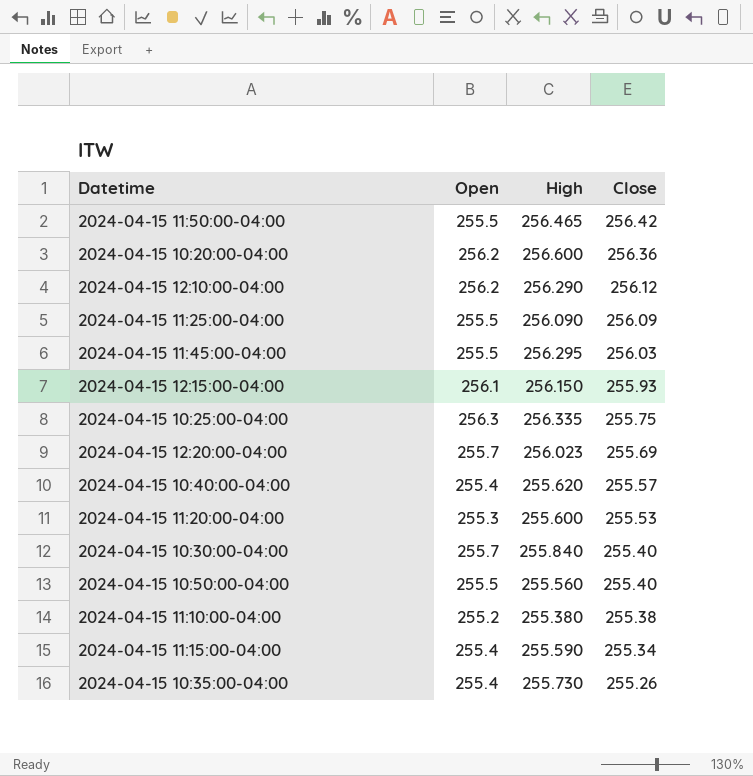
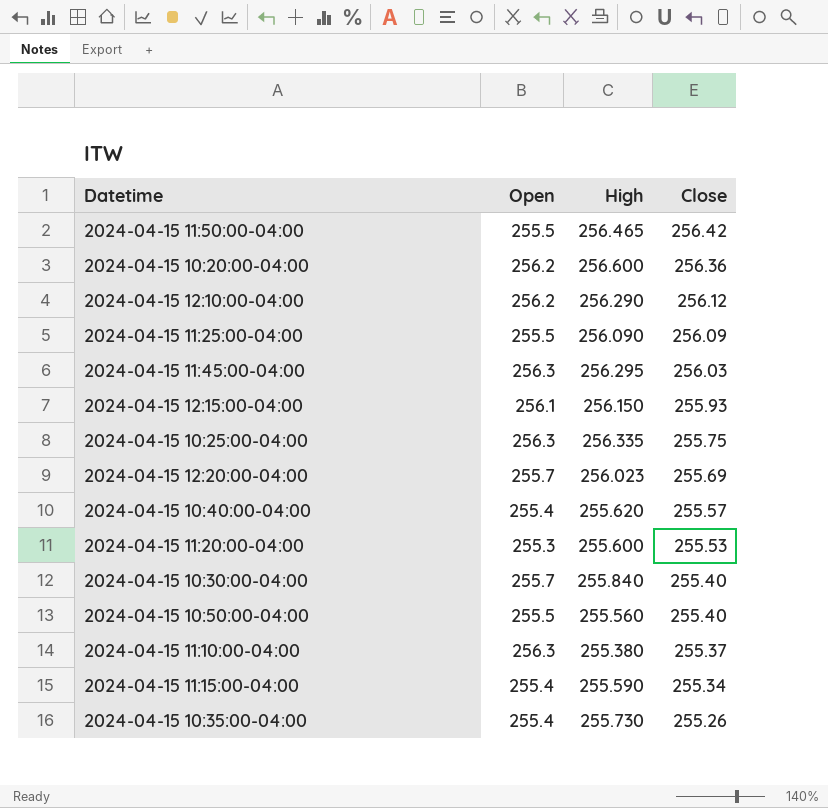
2024-04-15 11:45:00-04:00 | Open: 255.5 -> 256.3
2024-04-15 11:10:00-04:00 | Open: 255.2 -> 256.3
2024-04-15 11:10:00-04:00 | Close: 255.38 -> 255.37

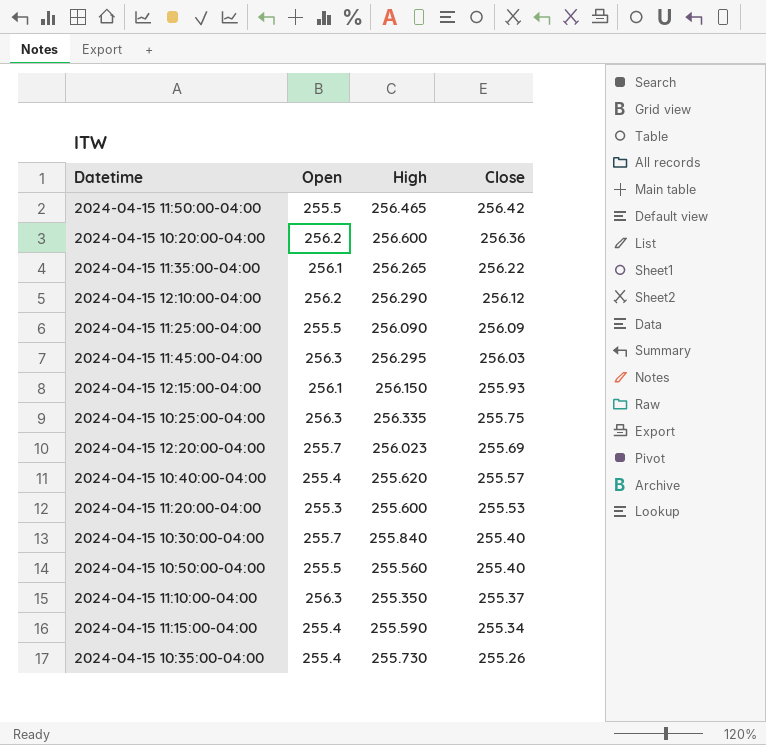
row 2024-04-15 11:35:00-04:00: none -> 256.1 | 256.265 | 256.22
2024-04-15 11:10:00-04:00 | High: 255.380 -> 255.350

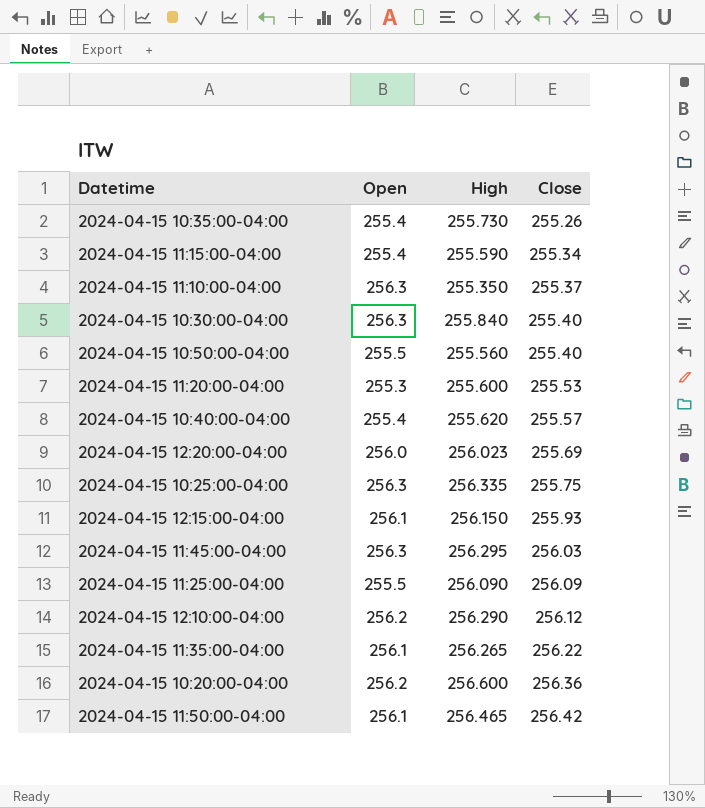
row order: Close descending -> Close ascending
2024-04-15 10:30:00-04:00 | Open: 255.7 -> 256.3
2024-04-15 12:20:00-04:00 | Open: 255.7 -> 256.0
2024-04-15 11:50:00-04:00 | Open: 255.5 -> 256.1

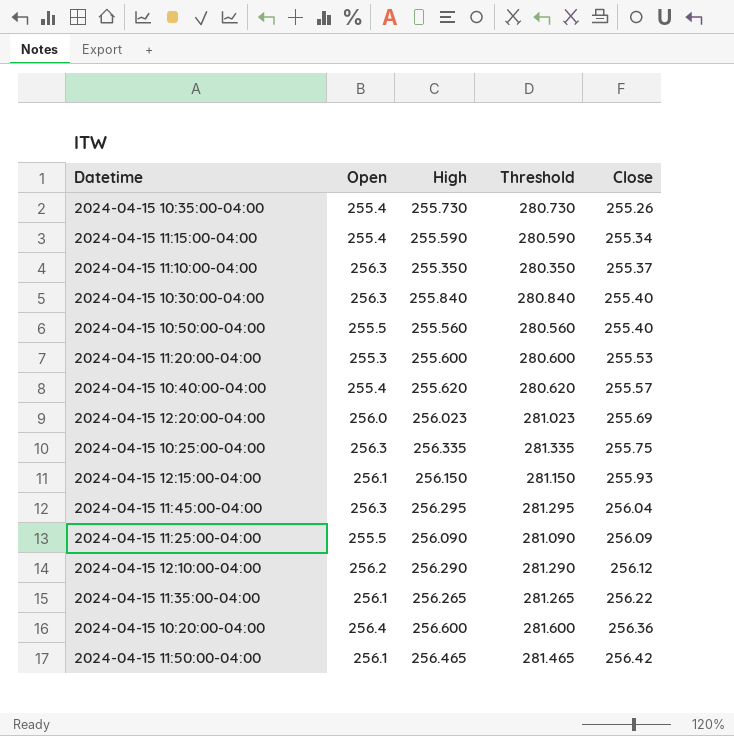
column Threshold | formula: none -> [High] + 25
2024-04-15 11:45:00-04:00 | Close: 256.03 -> 256.04
2024-04-15 10:20:00-04:00 | Open: 256.2 -> 256.4

